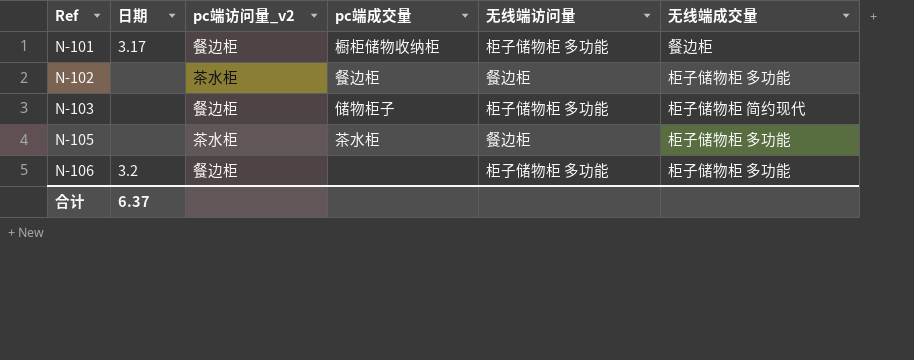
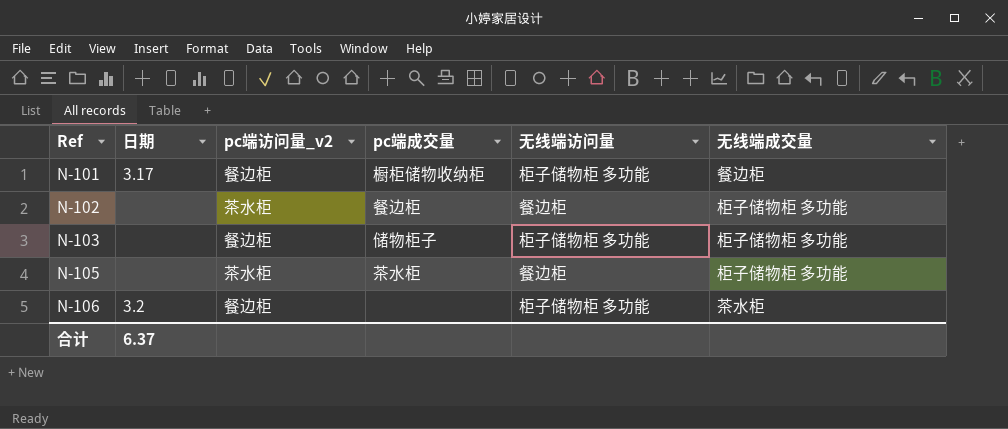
N-103 | 无线端成交量: 柜子储物柜 简约现代 -> 柜子储物柜 多功能
N-106 | 无线端成交量: 柜子储物柜 多功能 -> 茶水柜

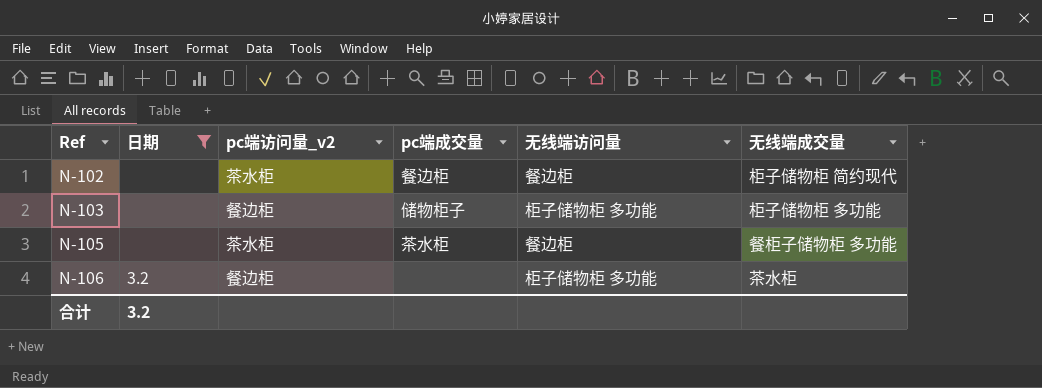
filter: none -> 日期 != 3.17
N-102 | 无线端成交量: 柜子储物柜 多功能 -> 柜子储物柜 简约现代
N-105 | 无线端成交量: 柜子储物柜 多功能 -> 餐柜子储物柜 多功能
合计 | 日期: 6.37 -> 3.2

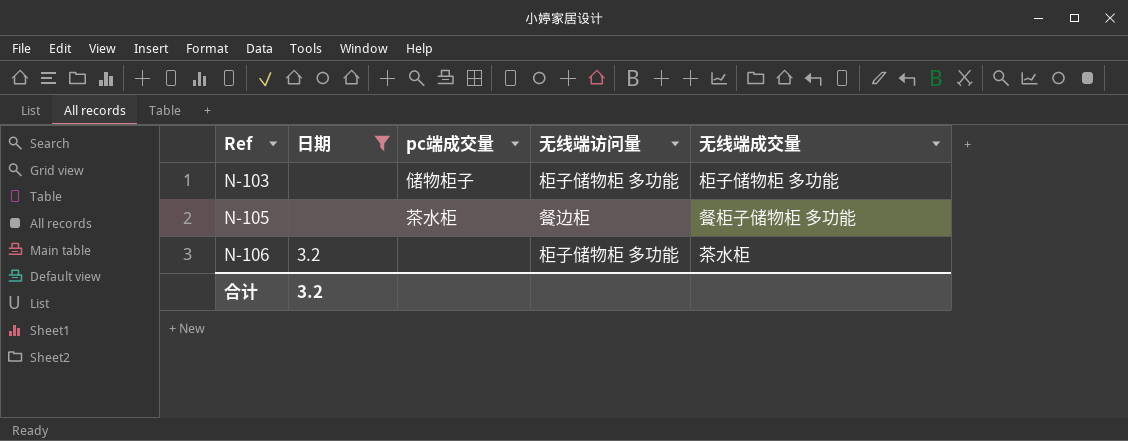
column pc端访问量_v2 | position: 3 -> none
row N-102: none | 茶水柜 | 餐边柜 | 餐边柜 | 柜子储物柜 简约现代 -> none

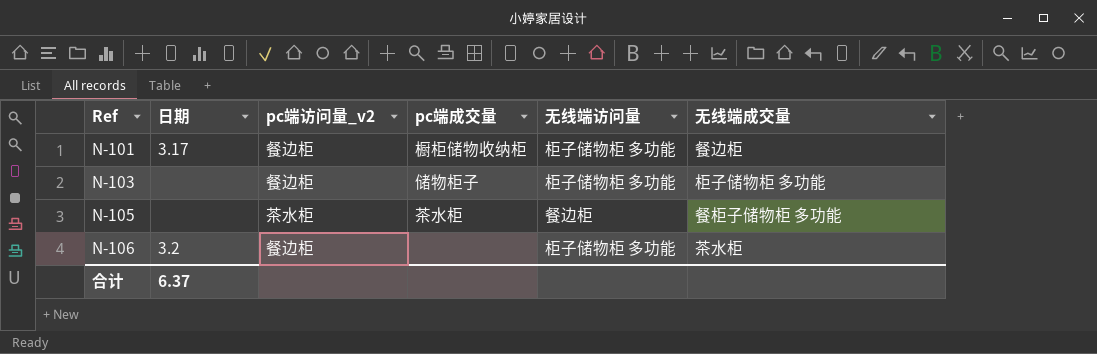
filter: 日期 != 3.17 -> none
column pc端访问量_v2 | position: none -> 3
合计 | 日期: 3.2 -> 6.37

